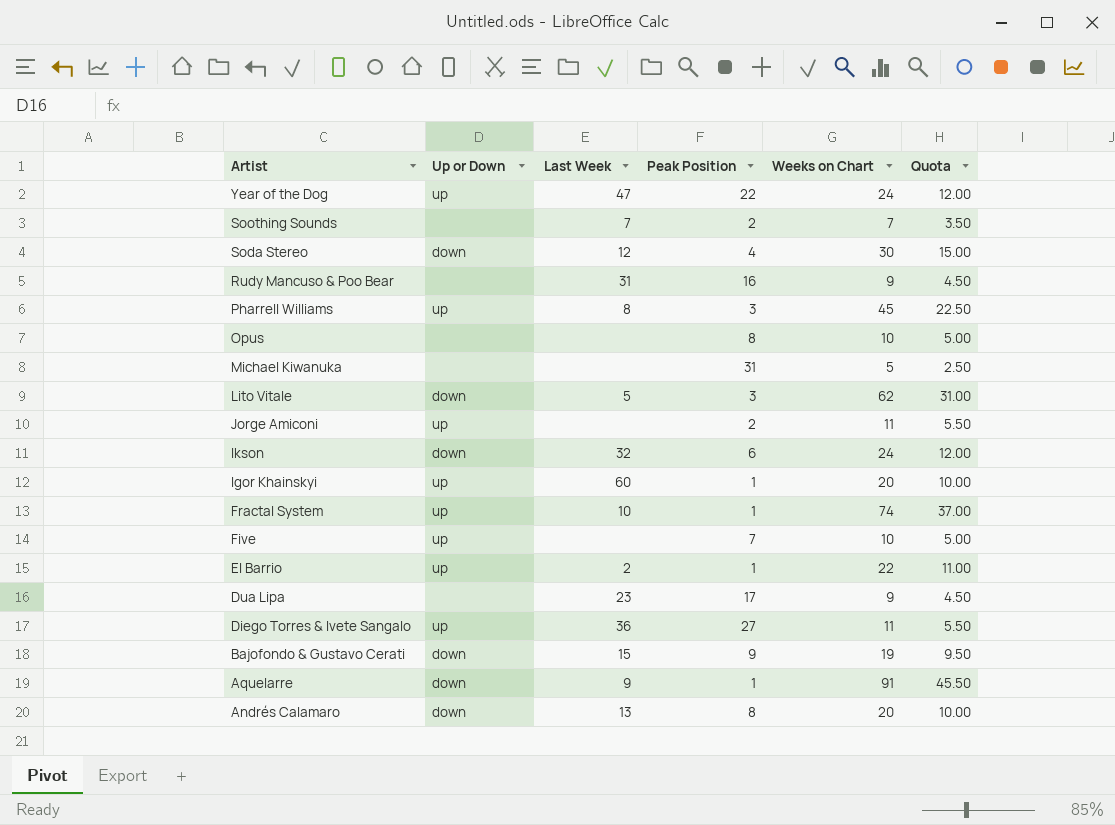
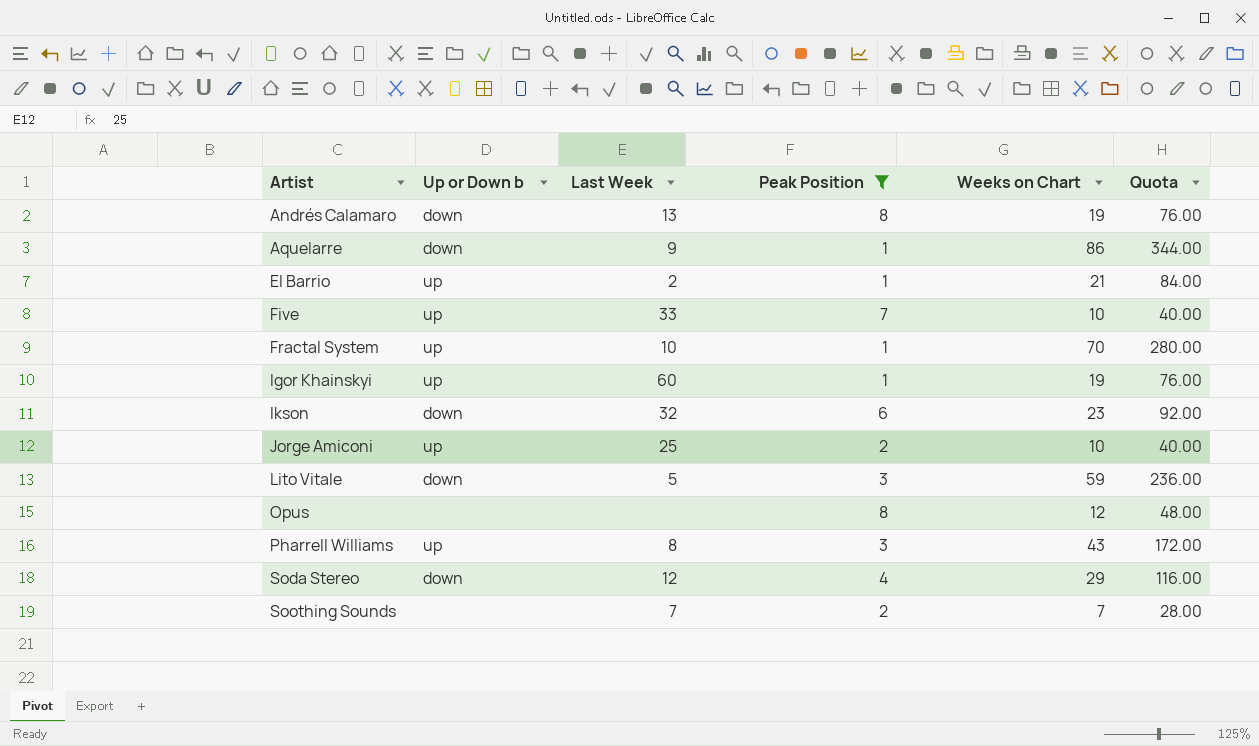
filter: none -> Peak Position <= 8
row order: Artist descending -> Artist ascending
column name: Up or Down -> Up or Down b
column Quota | formula: [Weeks on Chart] * 0.5 -> [Weeks on Chart] * 4
Andrés Calamaro | Weeks on Chart: 20 -> 19
Aquelarre | Weeks on Chart: 91 -> 86
El Barrio | Weeks on Chart: 22 -> 21
Five | Last Week: none -> 33
Fractal System | Weeks on Chart: 74 -> 70
Igor Khainskyi | Weeks on Chart: 20 -> 19
Ikson | Weeks on Chart: 24 -> 23
Jorge Amiconi | Last Week: none -> 25
Jorge Amiconi | Weeks on Chart: 11 -> 10
Lito Vitale | Weeks on Chart: 62 -> 59
Opus | Weeks on Chart: 10 -> 12
Pharrell Williams | Weeks on Chart: 45 -> 43
Soda Stereo | Weeks on Chart: 30 -> 29

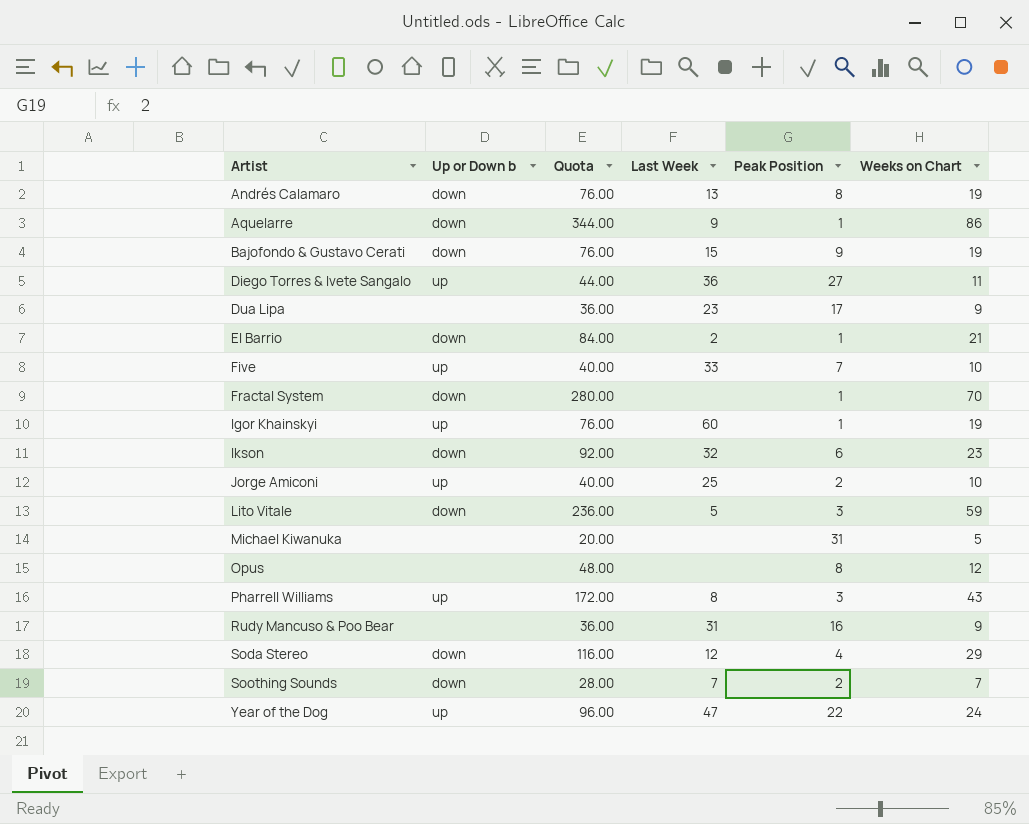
filter: Peak Position <= 8 -> none
column Quota | position: 6 -> 3
El Barrio | Up or Down b: up -> down
Fractal System | Up or Down b: up -> down
Fractal System | Last Week: 10 -> none
Soothing Sounds | Up or Down b: none -> down

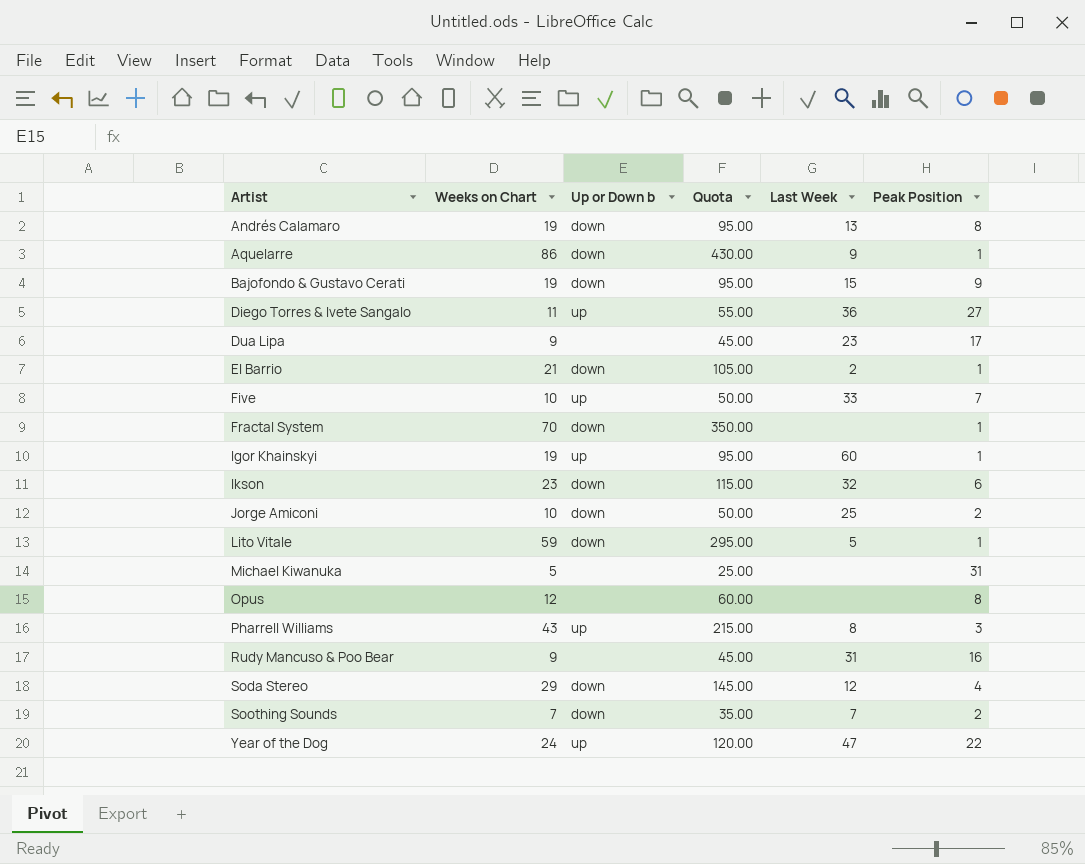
column Weeks on Chart | position: 6 -> 2
column Quota | formula: [Weeks on Chart] * 4 -> [Weeks on Chart] * 5
Jorge Amiconi | Up or Down b: up -> down
Lito Vitale | Peak Position: 3 -> 1

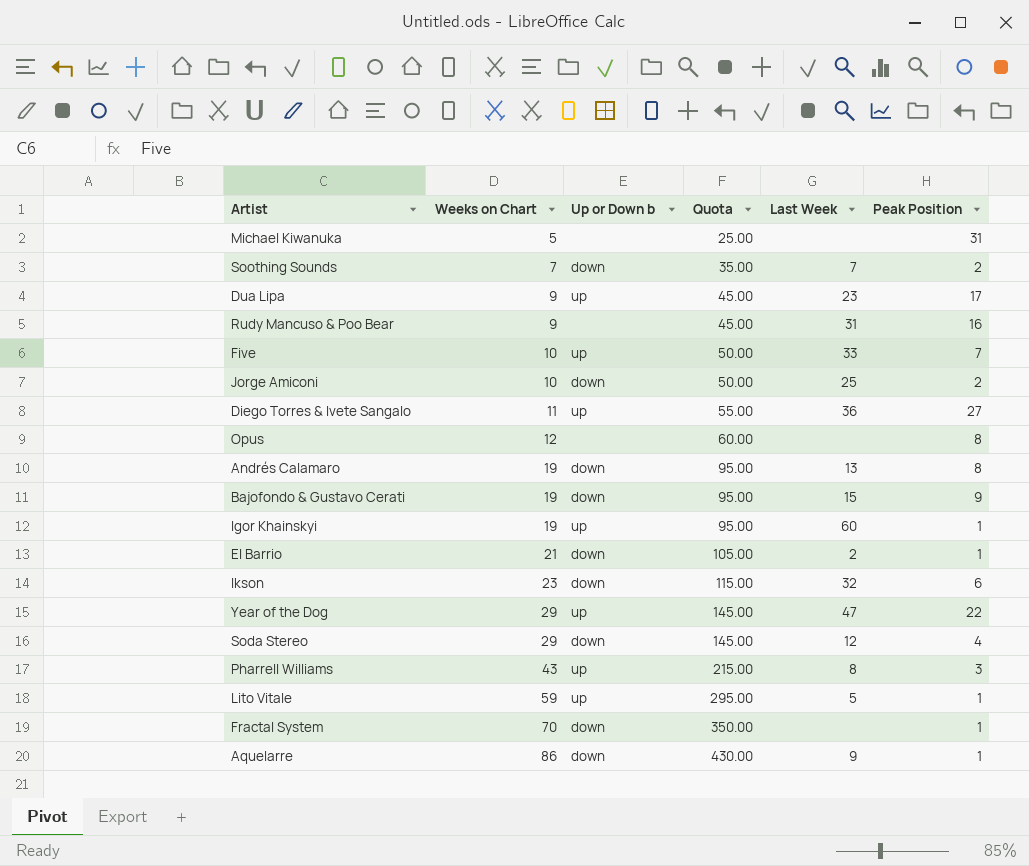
row order: Artist ascending -> Weeks on Chart ascending
Dua Lipa | Up or Down b: none -> up
Year of the Dog | Weeks on Chart: 24 -> 29
Year of the Dog | Quota: 120.00 -> 145.00
Lito Vitale | Up or Down b: down -> up

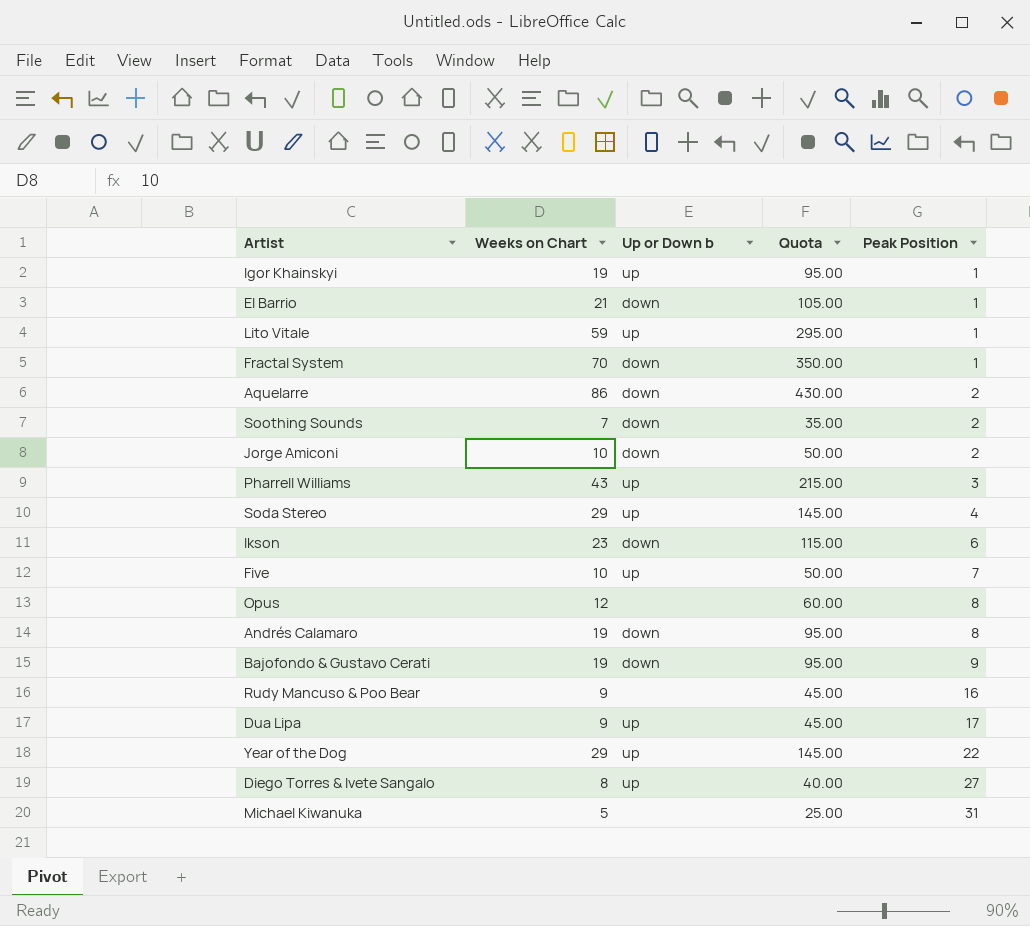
row order: Weeks on Chart ascending -> Peak Position ascending
column Last Week | position: 5 -> none
Aquelarre | Peak Position: 1 -> 2
Soda Stereo | Up or Down b: down -> up
Diego Torres & Ivete Sangalo | Weeks on Chart: 11 -> 8
Diego Torres & Ivete Sangalo | Quota: 55.00 -> 40.00

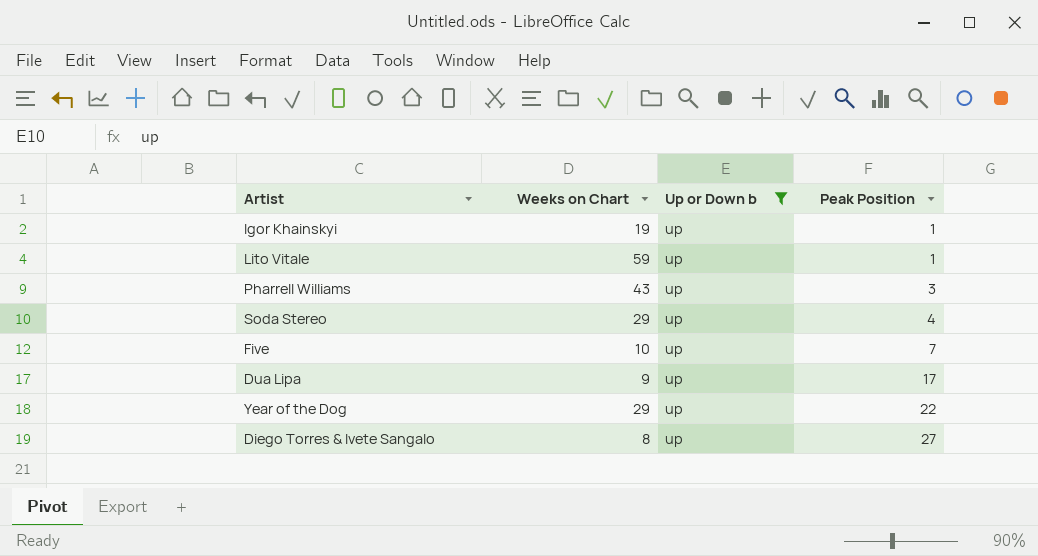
filter: none -> Up or Down b = up
column Quota | formula: [Weeks on Chart] * 5 -> none

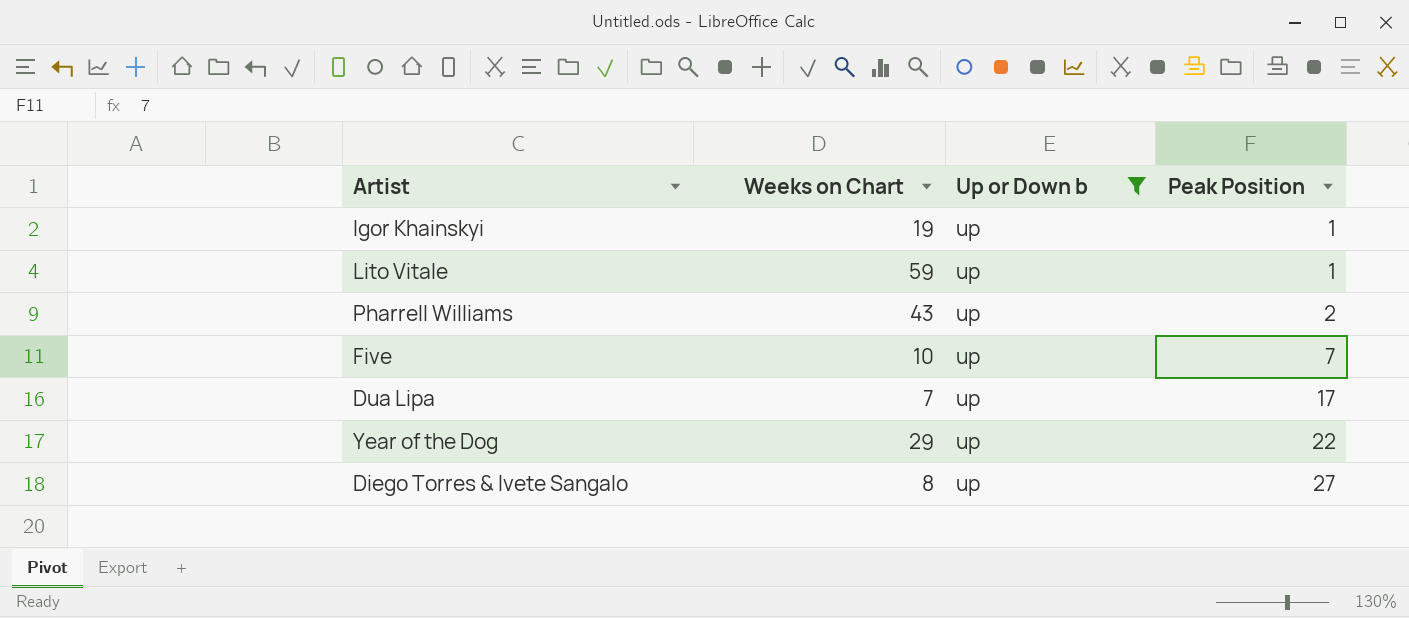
row Soda Stereo: 29 | up | 4 -> none
Pharrell Williams | Peak Position: 3 -> 2
Dua Lipa | Weeks on Chart: 9 -> 7

